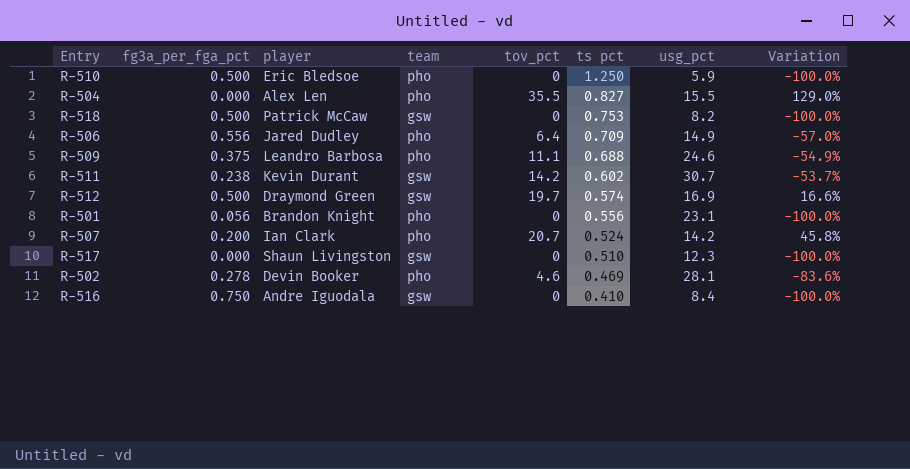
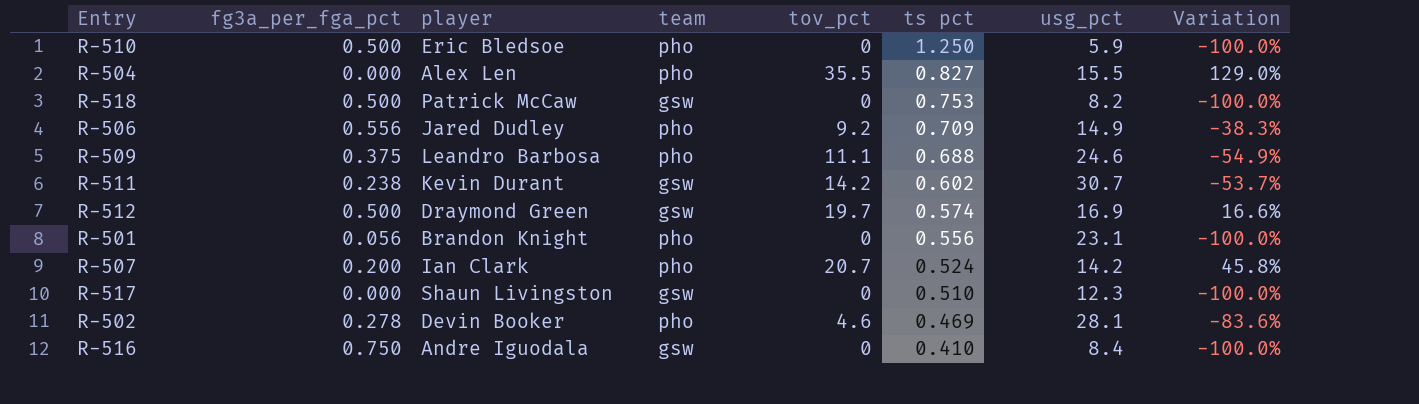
R-506 | tov_pct: 6.4 -> 9.2
R-506 | Variation: -57.0% -> -38.3%

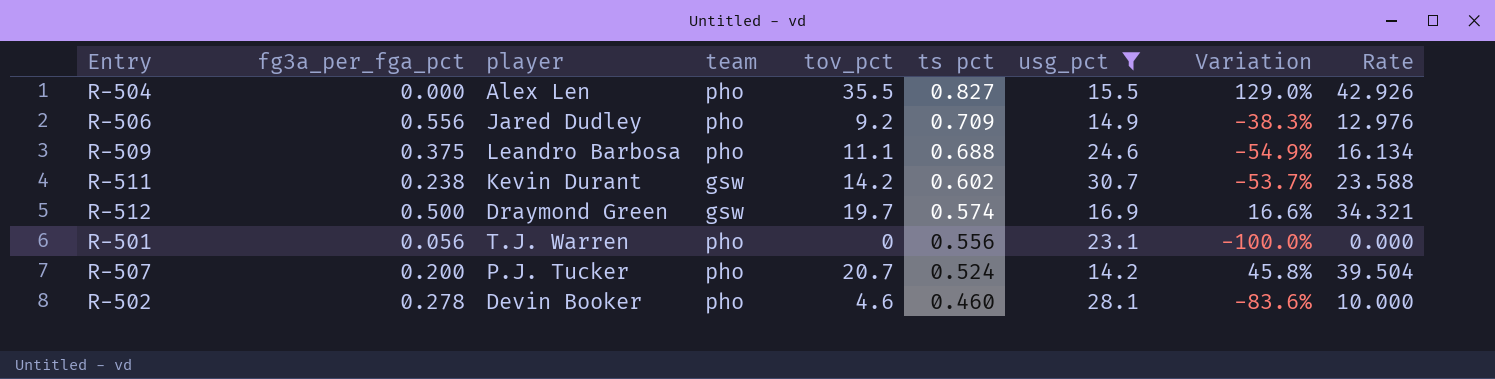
filter: none -> usg_pct >= 14.2
column Rate | formula: none -> [tov_pct] / [ts pct]
R-501 | player: Brandon Knight -> T.J. Warren
R-507 | player: Ian Clark -> P.J. Tucker
R-502 | ts pct: 0.469 -> 0.460

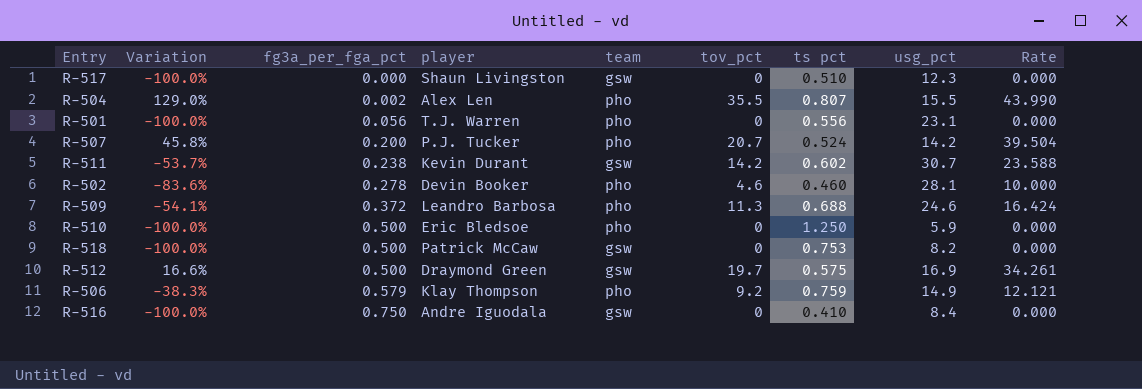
filter: usg_pct >= 14.2 -> none
row order: ts pct descending -> fg3a_per_fga_pct ascending
column Variation | position: 8 -> 2
R-504 | fg3a_per_fga_pct: 0.000 -> 0.002
R-504 | ts pct: 0.827 -> 0.807
R-504 | Rate: 42.926 -> 43.990
R-509 | Variation: -54.9% -> -54.1%
R-509 | fg3a_per_fga_pct: 0.375 -> 0.372
R-509 | tov_pct: 11.1 -> 11.3
R-509 | Rate: 16.134 -> 16.424
R-512 | ts pct: 0.574 -> 0.575
R-512 | Rate: 34.321 -> 34.261
R-506 | fg3a_per_fga_pct: 0.556 -> 0.579
R-506 | player: Jared Dudley -> Klay Thompson
R-506 | ts pct: 0.709 -> 0.759
R-506 | Rate: 12.976 -> 12.121

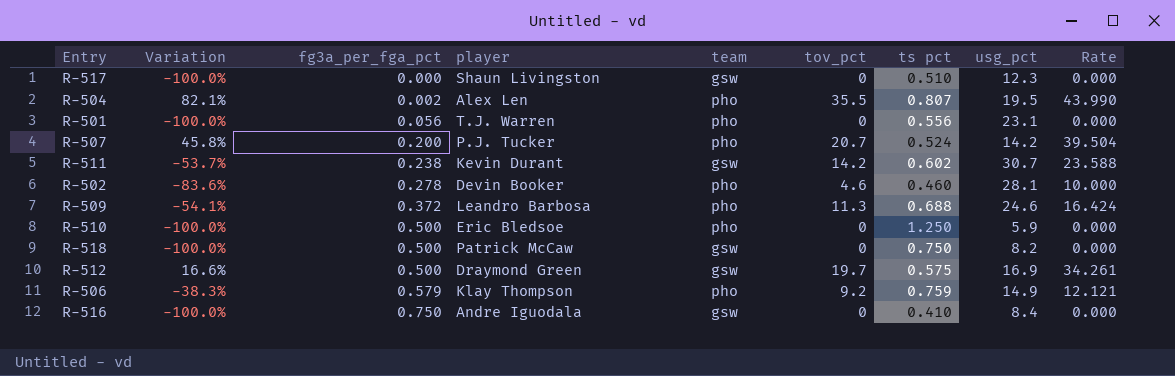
R-504 | Variation: 129.0% -> 82.1%
R-504 | usg_pct: 15.5 -> 19.5
R-518 | ts pct: 0.753 -> 0.750

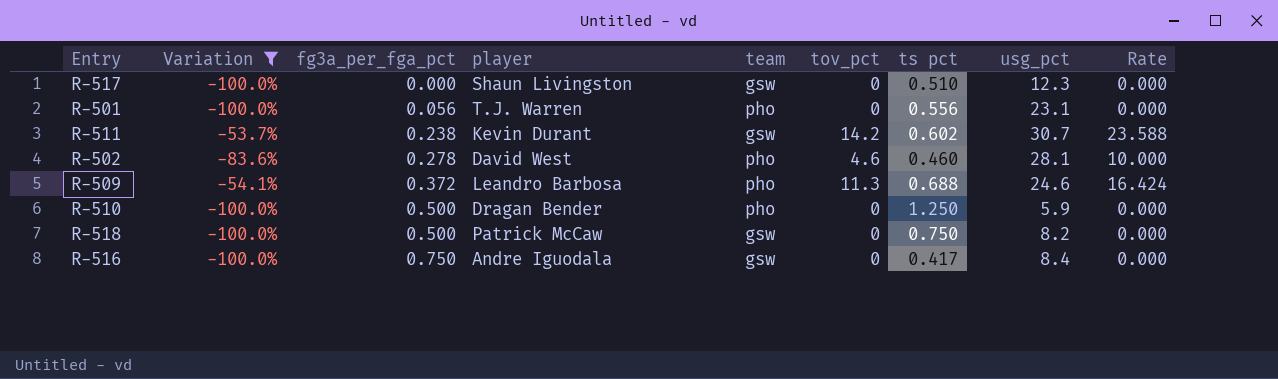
filter: none -> Variation <= -53.7%
R-502 | player: Devin Booker -> David West
R-510 | player: Eric Bledsoe -> Dragan Bender
R-516 | ts pct: 0.410 -> 0.417

